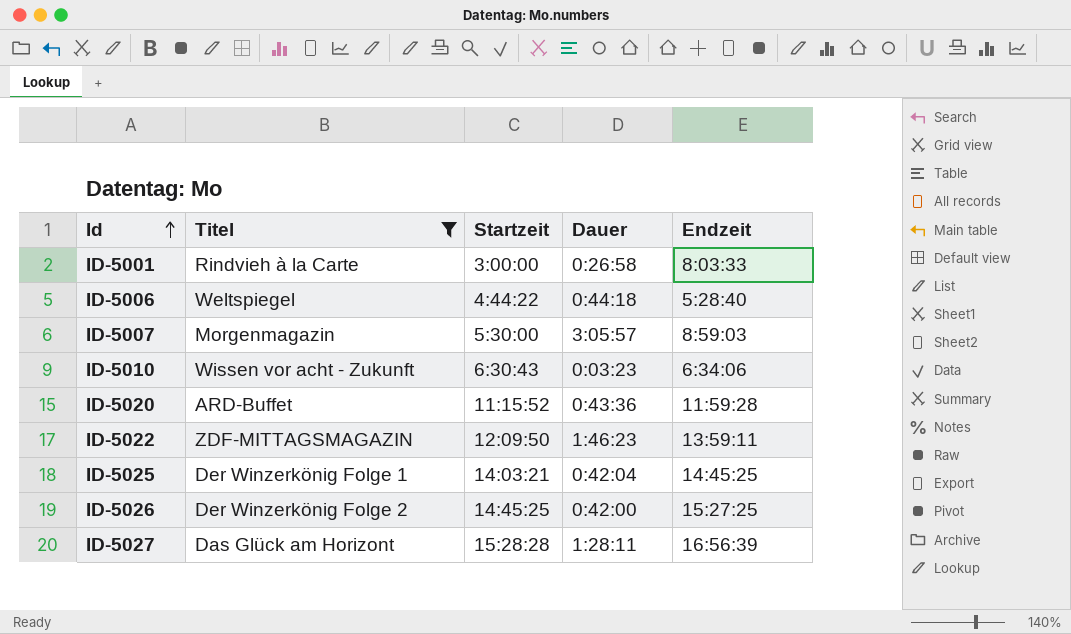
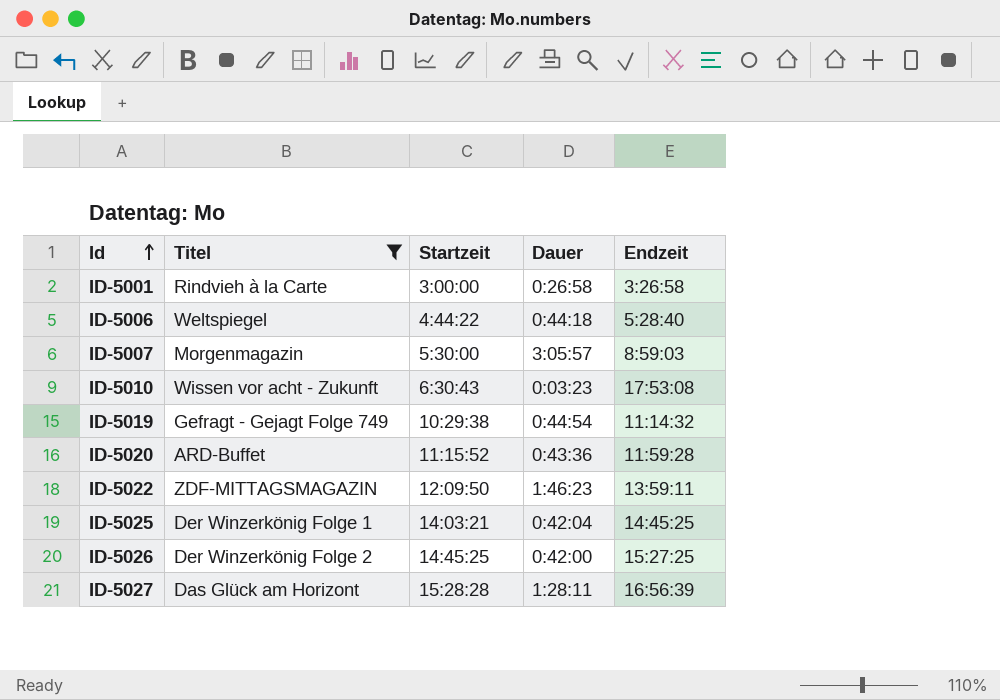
ID-5001 | Endzeit: 8:03:33 -> 3:26:58
ID-5010 | Endzeit: 6:34:06 -> 17:53:08
row ID-5019: none -> Gefragt - Gejagt Folge 749 | 10:29:38 | 0:44:54 | 11:14:32

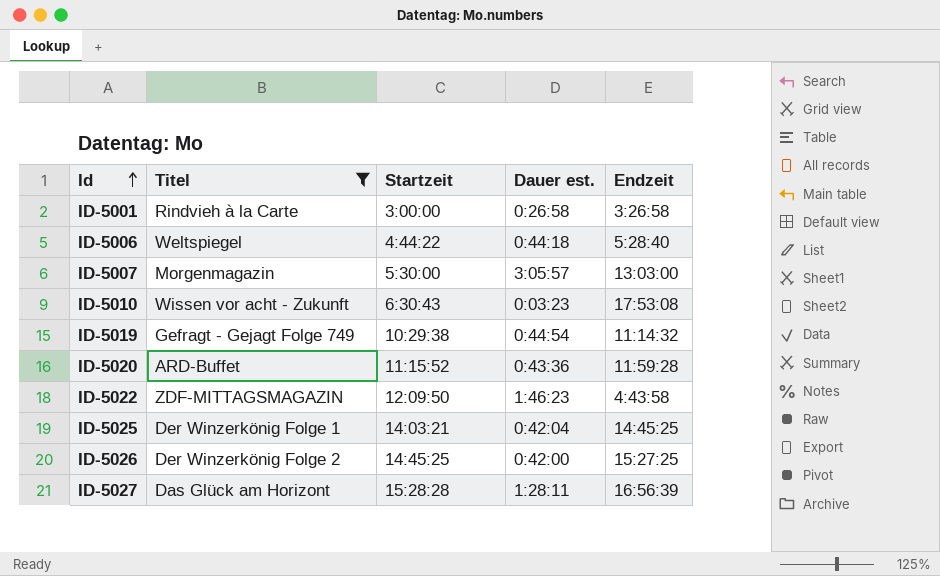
column name: Dauer -> Dauer est.
ID-5007 | Endzeit: 8:59:03 -> 13:03:00
ID-5022 | Endzeit: 13:59:11 -> 4:43:58

